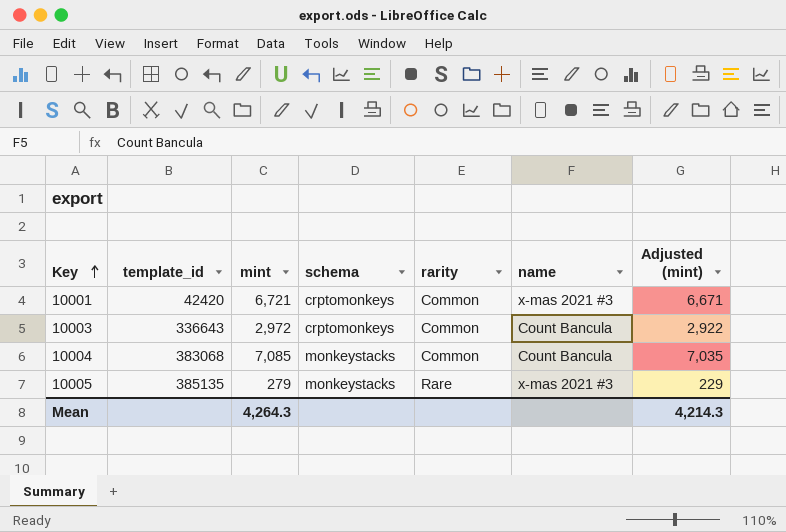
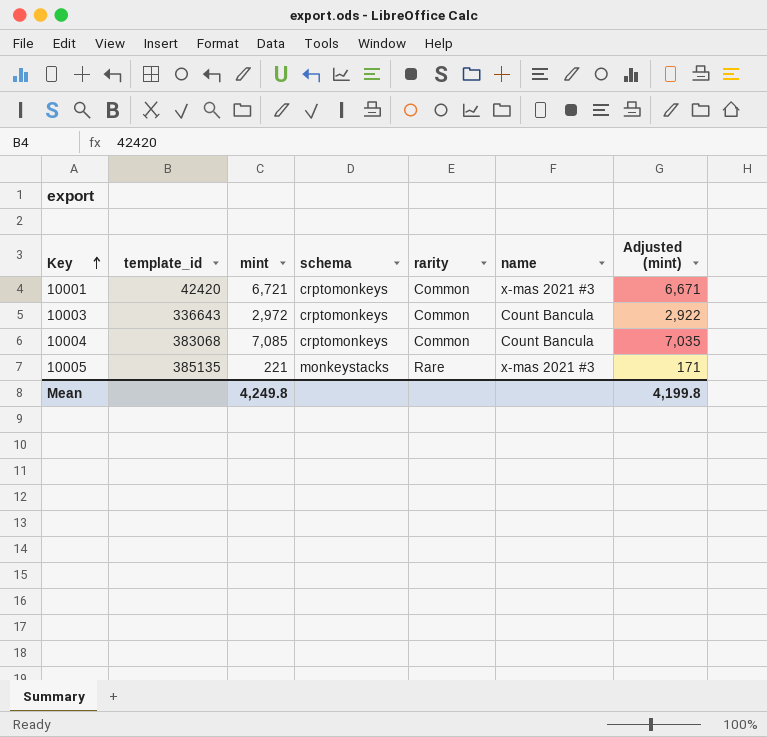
10004 | schema: monkeystacks -> crptomonkeys
10005 | mint: 279 -> 221
10005 | Adjusted (mint): 229 -> 171
Mean | mint: 4,264.3 -> 4,249.8
Mean | Adjusted (mint): 4,214.3 -> 4,199.8

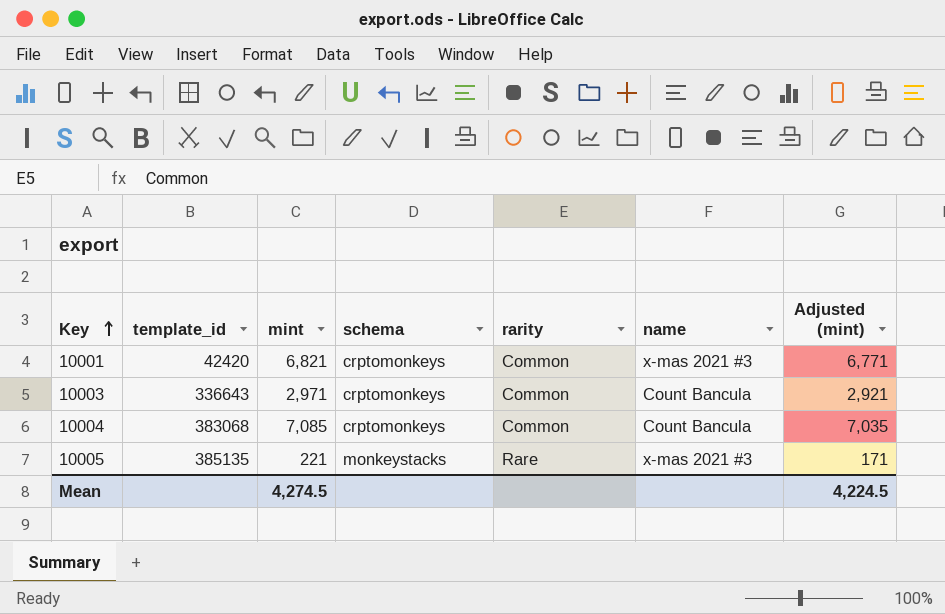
10001 | mint: 6,721 -> 6,821
10001 | Adjusted (mint): 6,671 -> 6,771
10003 | mint: 2,972 -> 2,971
10003 | Adjusted (mint): 2,922 -> 2,921
Mean | mint: 4,249.8 -> 4,274.5
Mean | Adjusted (mint): 4,199.8 -> 4,224.5

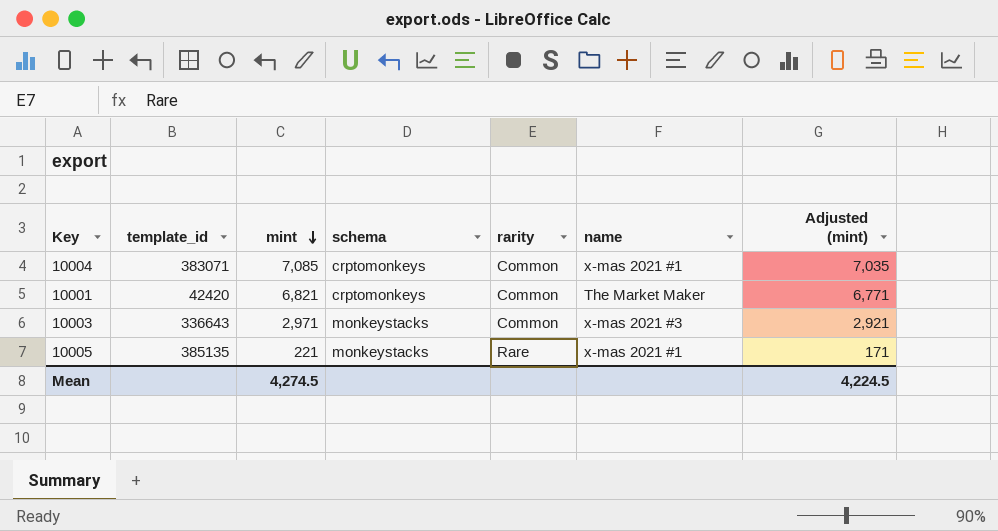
row order: Key ascending -> mint descending
10004 | template_id: 383068 -> 383071
10004 | name: Count Bancula -> x-mas 2021 #1
10001 | name: x-mas 2021 #3 -> The Market Maker
10003 | schema: crptomonkeys -> monkeystacks
10003 | name: Count Bancula -> x-mas 2021 #3
10005 | name: x-mas 2021 #3 -> x-mas 2021 #1

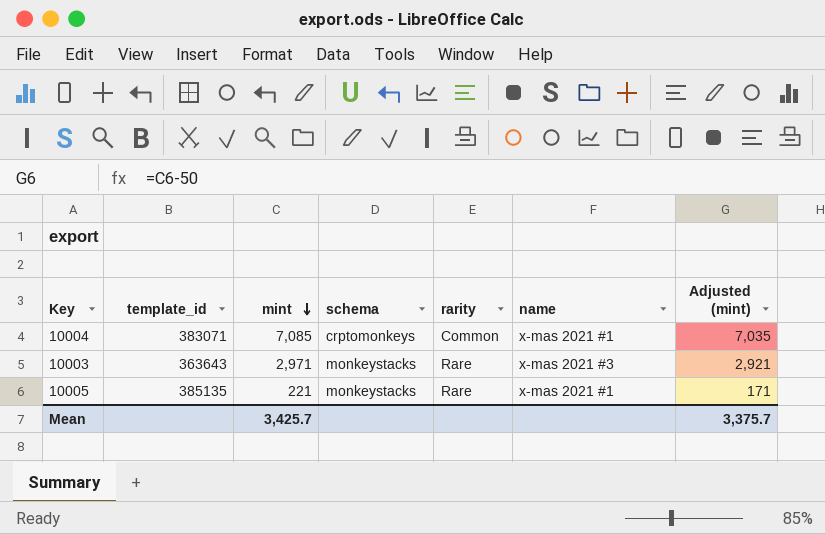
row 10001: 42420 | 6,821 | crptomonkeys | Common | The Market Maker | 6,771 -> none
10003 | template_id: 336643 -> 363643
10003 | rarity: Common -> Rare
Mean | mint: 4,274.5 -> 3,425.7
Mean | Adjusted (mint): 4,224.5 -> 3,375.7

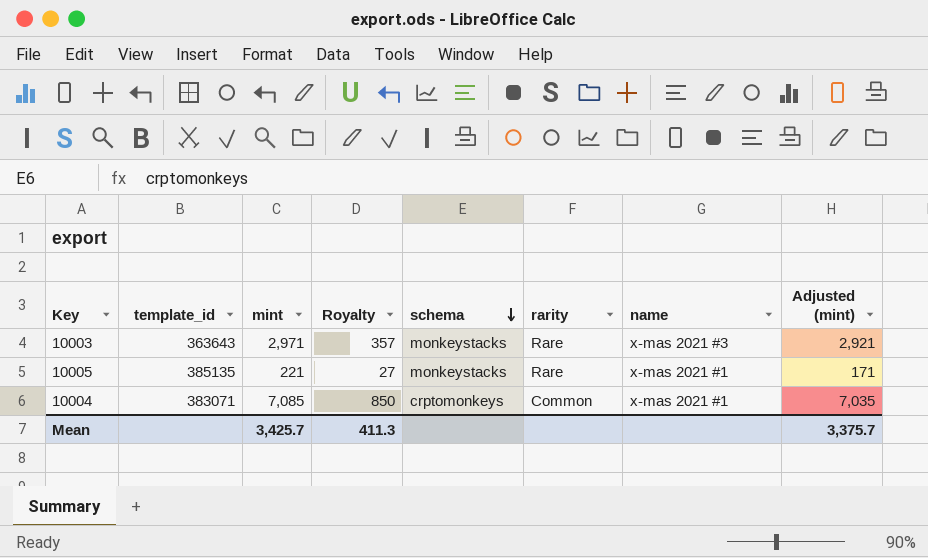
row order: mint descending -> schema descending
column Royalty | formula: none -> [mint] * 0.12

